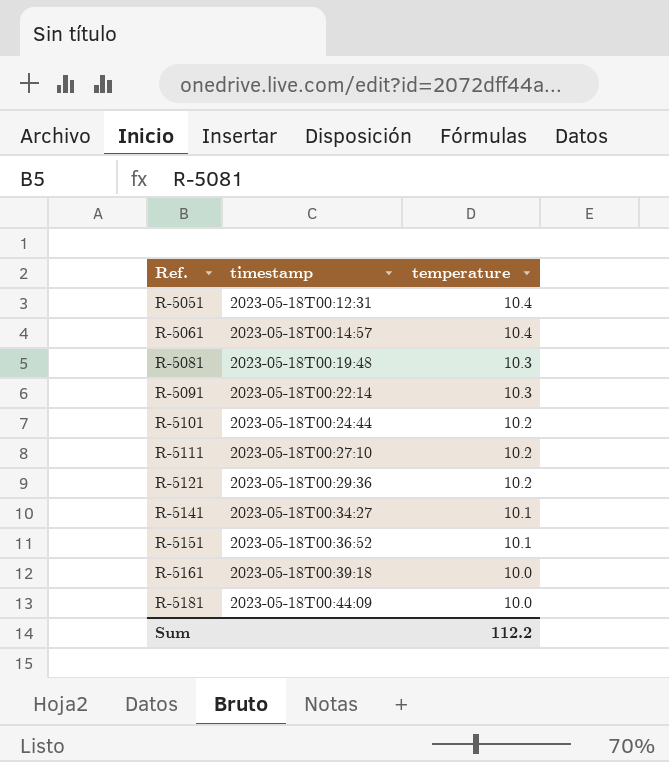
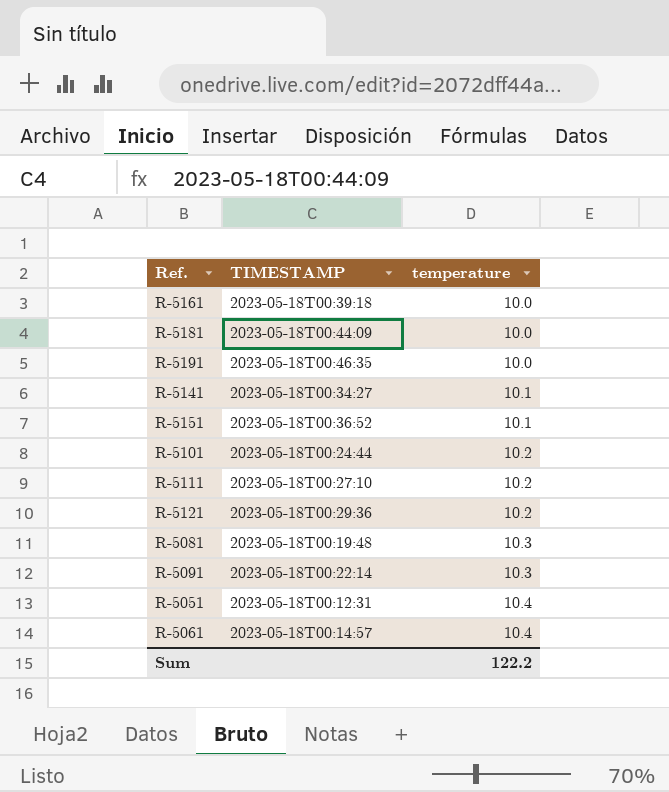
row order: Ref. ascending -> temperature ascending
column name: timestamp -> TIMESTAMP
row R-5191: none -> 2023-05-18T00:46:35 | 10.0
Sum | temperature: 112.2 -> 122.2

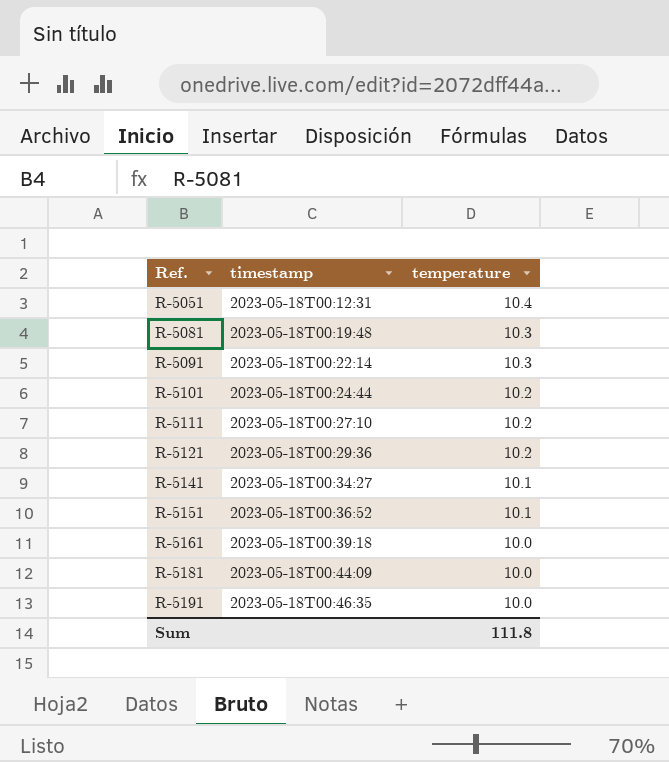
row order: temperature ascending -> Ref. ascending
column name: TIMESTAMP -> timestamp
row R-5061: 2023-05-18T00:14:57 | 10.4 -> none
Sum | temperature: 122.2 -> 111.8

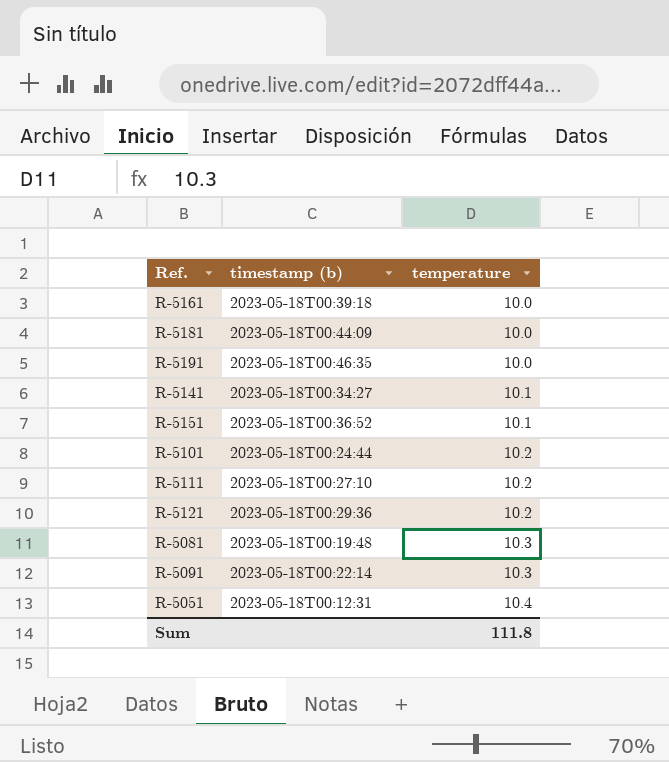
row order: Ref. ascending -> temperature ascending
column name: timestamp -> timestamp (b)

